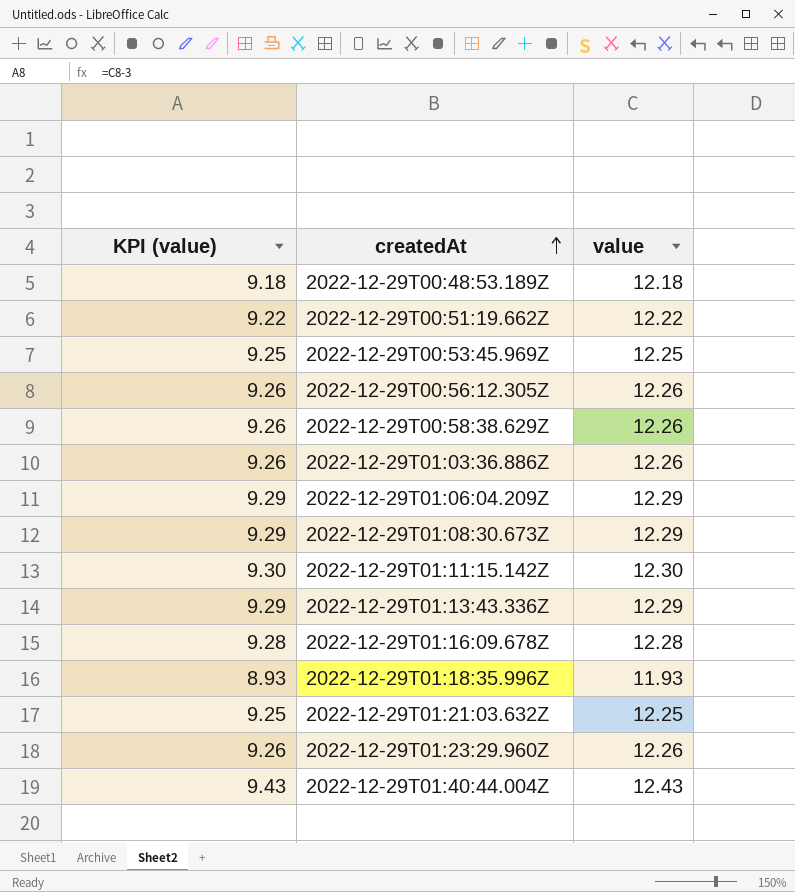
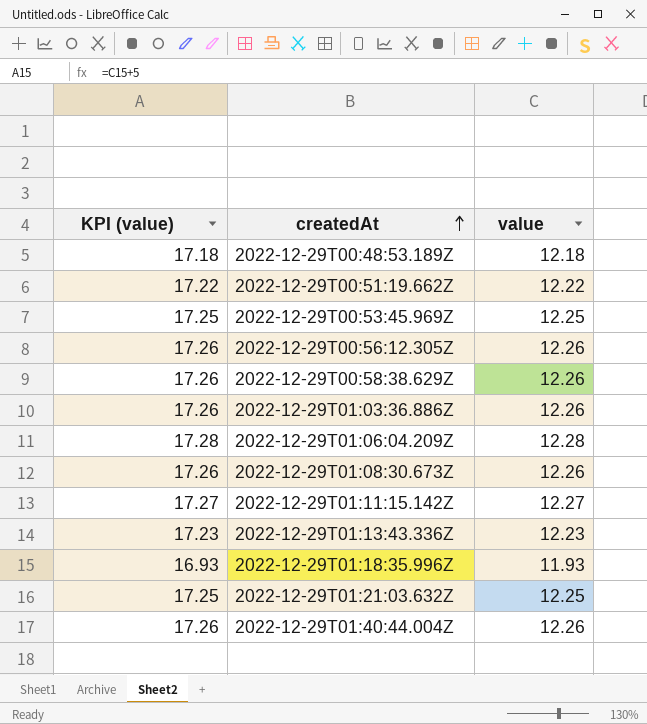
column KPI (value) | formula: [value] - 3 -> [value] + 5
row 2022-12-29T01:16:09.678Z: 9.28 | 12.28 -> none
row 2022-12-29T01:23:29.960Z: 9.26 | 12.26 -> none
2022-12-29T01:06:04.209Z | value: 12.29 -> 12.28
2022-12-29T01:08:30.673Z | value: 12.29 -> 12.26
2022-12-29T01:11:15.142Z | value: 12.30 -> 12.27
2022-12-29T01:13:43.336Z | value: 12.29 -> 12.23
2022-12-29T01:40:44.004Z | value: 12.43 -> 12.26

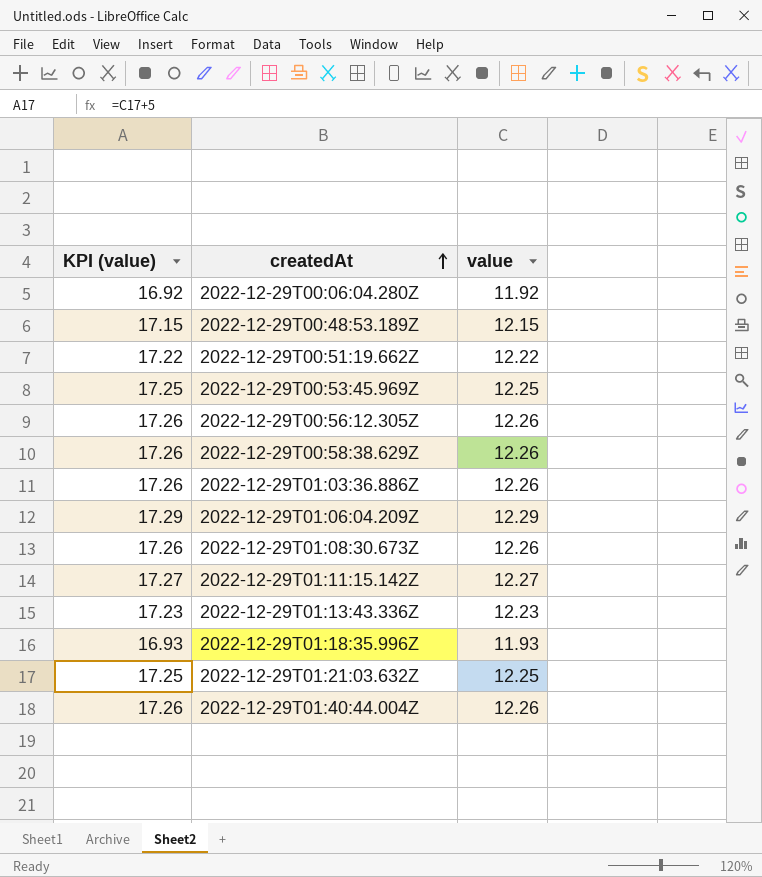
row 2022-12-29T00:06:04.280Z: none -> 16.92 | 11.92
2022-12-29T00:48:53.189Z | KPI (value): 17.18 -> 17.15
2022-12-29T00:48:53.189Z | value: 12.18 -> 12.15
2022-12-29T01:06:04.209Z | KPI (value): 17.28 -> 17.29
2022-12-29T01:06:04.209Z | value: 12.28 -> 12.29

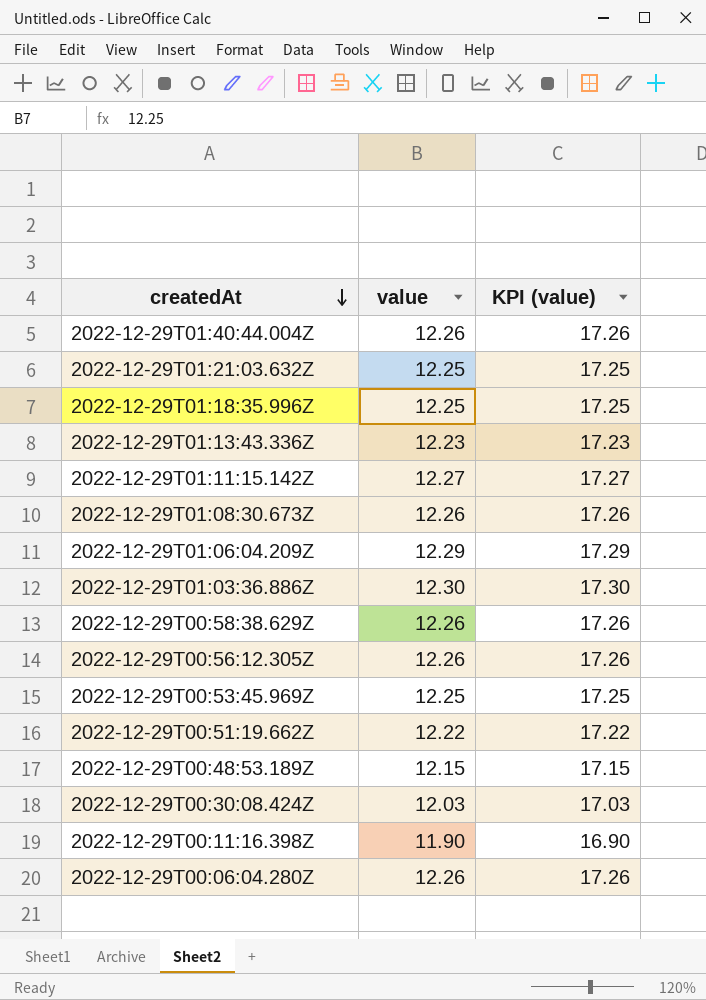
row order: createdAt ascending -> createdAt descending
column KPI (value) | position: 1 -> 3
2022-12-29T01:18:35.996Z | value: 11.93 -> 12.25
2022-12-29T01:18:35.996Z | KPI (value): 16.93 -> 17.25
2022-12-29T01:03:36.886Z | value: 12.26 -> 12.30
2022-12-29T01:03:36.886Z | KPI (value): 17.26 -> 17.30
row 2022-12-29T00:30:08.424Z: none -> 12.03 | 17.03
row 2022-12-29T00:11:16.398Z: none -> 11.90 | 16.90
2022-12-29T00:06:04.280Z | value: 11.92 -> 12.26
2022-12-29T00:06:04.280Z | KPI (value): 16.92 -> 17.26

